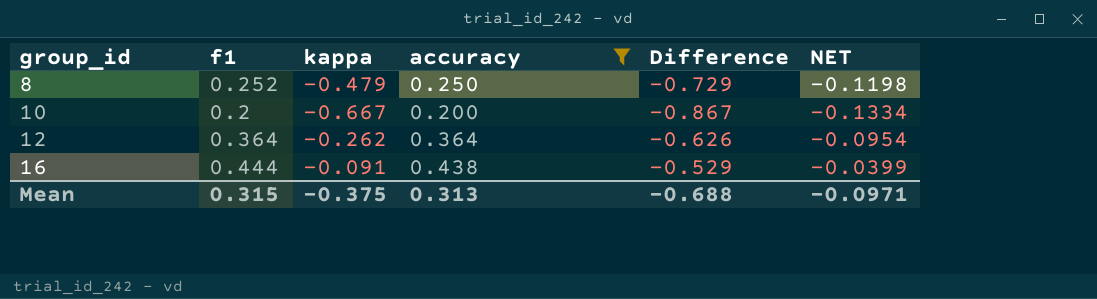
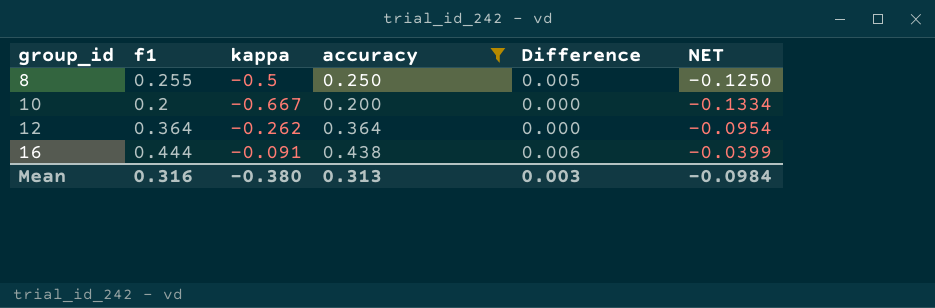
column Difference | formula: [kappa] - [accuracy] -> [f1] - [accuracy]
8 | f1: 0.252 -> 0.255
8 | kappa: -0.479 -> -0.5
8 | NET: -0.1198 -> -0.1250
Mean | f1: 0.315 -> 0.316
Mean | kappa: -0.375 -> -0.380
Mean | Difference: -0.688 -> 0.003
Mean | NET: -0.0971 -> -0.0984

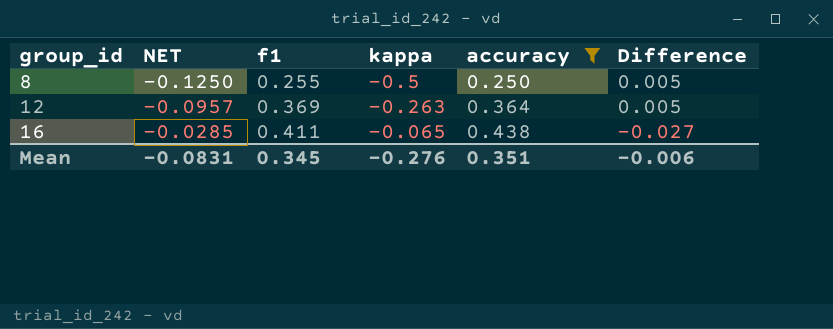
column NET | position: 6 -> 2
row 10: 0.2 | -0.667 | 0.200 | 0.000 | -0.1334 -> none
12 | NET: -0.0954 -> -0.0957
12 | f1: 0.364 -> 0.369
12 | kappa: -0.262 -> -0.263
12 | Difference: 0.000 -> 0.005
16 | NET: -0.0399 -> -0.0285
16 | f1: 0.444 -> 0.411
16 | kappa: -0.091 -> -0.065
16 | Difference: 0.006 -> -0.027
Mean | NET: -0.0984 -> -0.0831
Mean | f1: 0.316 -> 0.345
Mean | kappa: -0.380 -> -0.276
Mean | accuracy: 0.313 -> 0.351
Mean | Difference: 0.003 -> -0.006

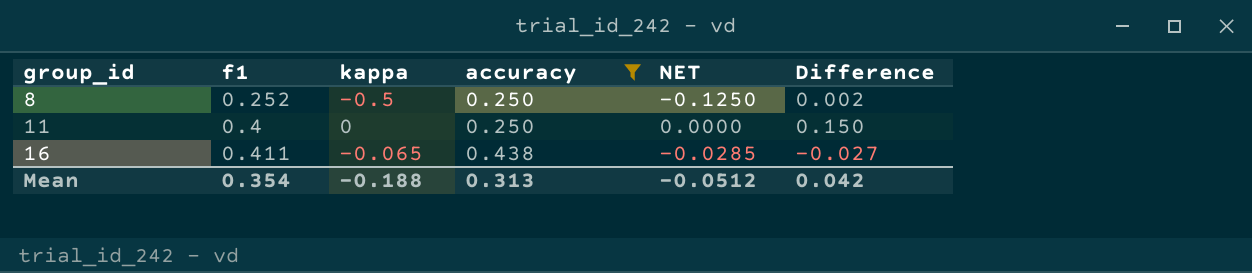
column NET | position: 2 -> 5
row 12: -0.0957 | 0.369 | -0.263 | 0.364 | 0.005 -> none
8 | f1: 0.255 -> 0.252
8 | Difference: 0.005 -> 0.002
row 11: none -> 0.4 | 0 | 0.250 | 0.0000 | 0.150
Mean | f1: 0.345 -> 0.354
Mean | kappa: -0.276 -> -0.188
Mean | accuracy: 0.351 -> 0.313
Mean | NET: -0.0831 -> -0.0512
Mean | Difference: -0.006 -> 0.042

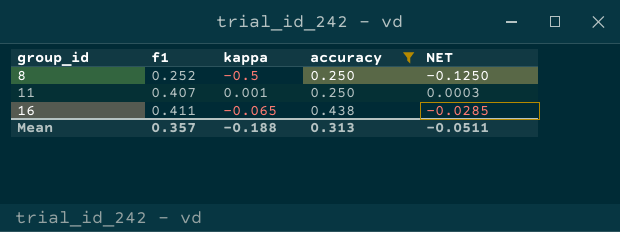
column Difference | formula: [f1] - [accuracy] -> none
11 | f1: 0.4 -> 0.407
11 | kappa: 0 -> 0.001
11 | NET: 0.0000 -> 0.0003
Mean | f1: 0.354 -> 0.357
Mean | NET: -0.0512 -> -0.0511

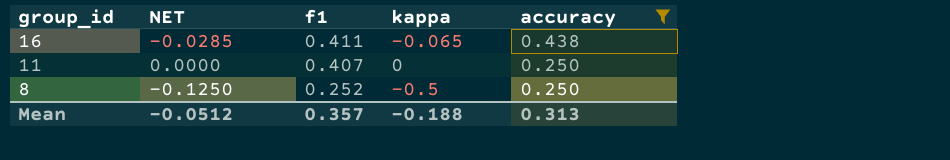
row order: group_id ascending -> group_id descending
column NET | position: 5 -> 2
11 | NET: 0.0003 -> 0.0000
11 | kappa: 0.001 -> 0
Mean | NET: -0.0511 -> -0.0512

